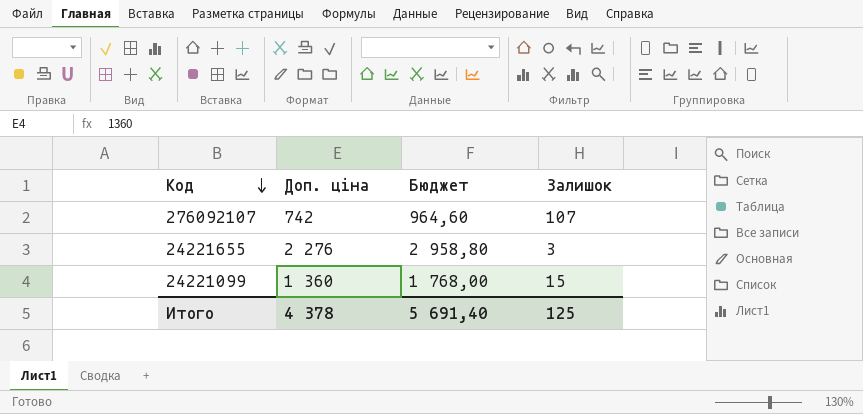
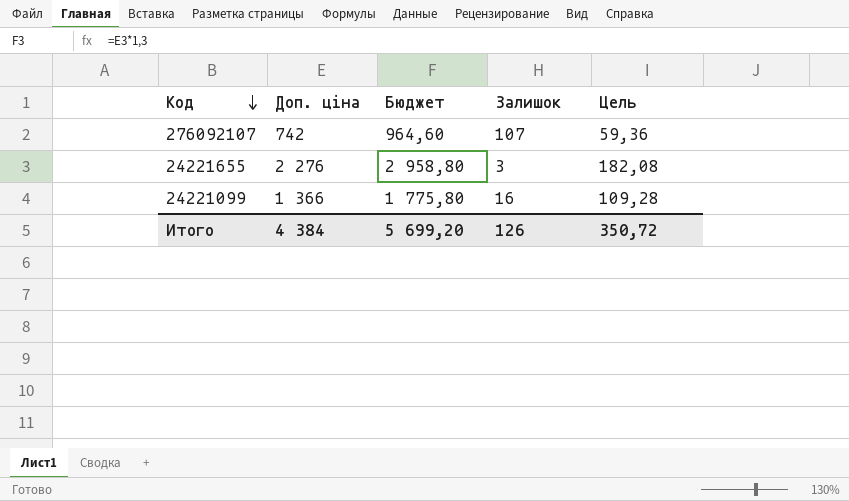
column Цель | formula: none -> [Доп. ціна] * 0,08
24221099 | Доп. ціна: 1 360 -> 1 366
24221099 | Бюджет: 1 768,00 -> 1 775,80
24221099 | Залишок: 15 -> 16
Итого | Доп. ціна: 4 378 -> 4 384
Итого | Бюджет: 5 691,40 -> 5 699,20
Итого | Залишок: 125 -> 126

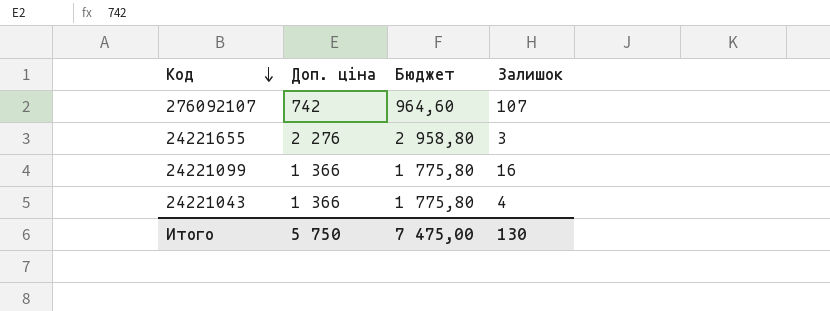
column Цель | formula: [Доп. ціна] * 0,08 -> none
row 24221043: none -> 1 366 | 1 775,80 | 4
Итого | Доп. ціна: 4 384 -> 5 750
Итого | Бюджет: 5 699,20 -> 7 475,00
Итого | Залишок: 126 -> 130

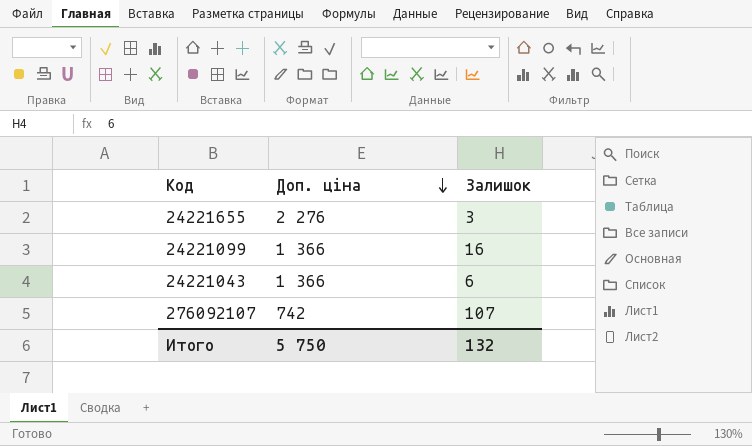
row order: Код descending -> Доп. ціна descending
column Бюджет | formula: [Доп. ціна] * 1,3 -> none
24221043 | Залишок: 4 -> 6
Итого | Залишок: 130 -> 132

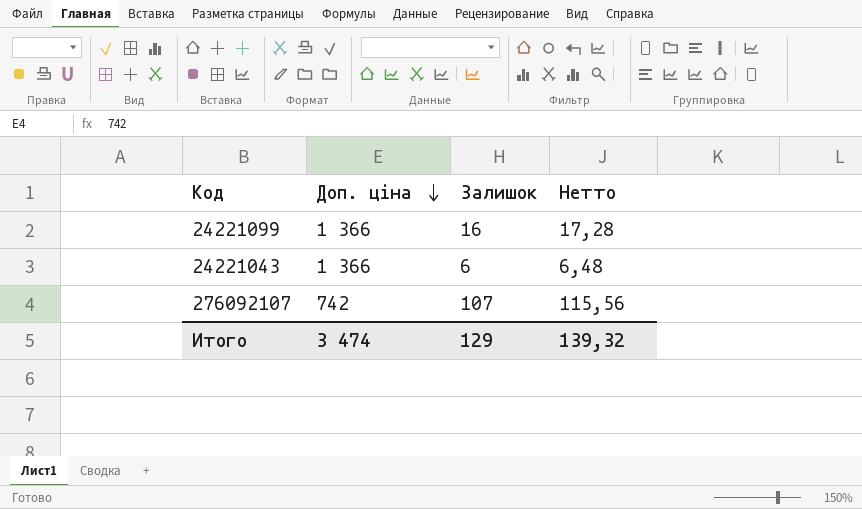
column Нетто | formula: none -> [Залишок] * 1,08
row 24221655: 2 276 | 3 -> none
Итого | Доп. ціна: 5 750 -> 3 474
Итого | Залишок: 132 -> 129

